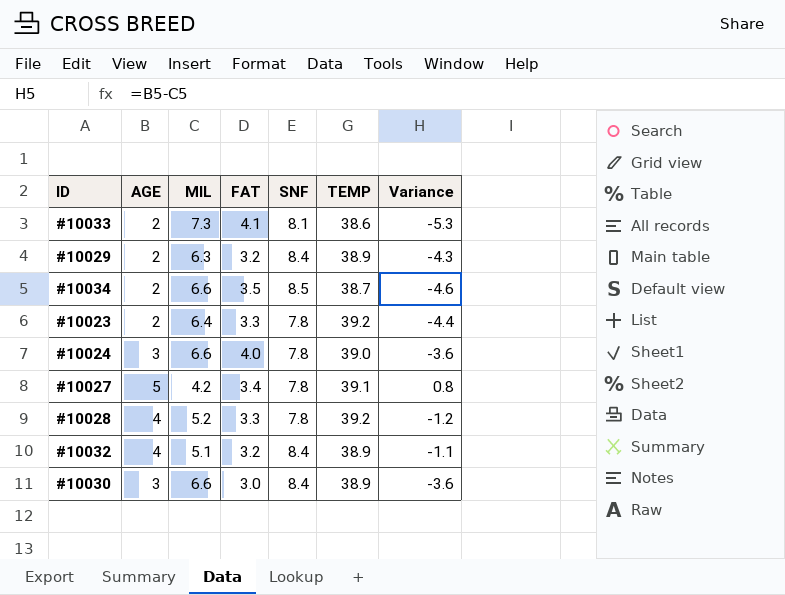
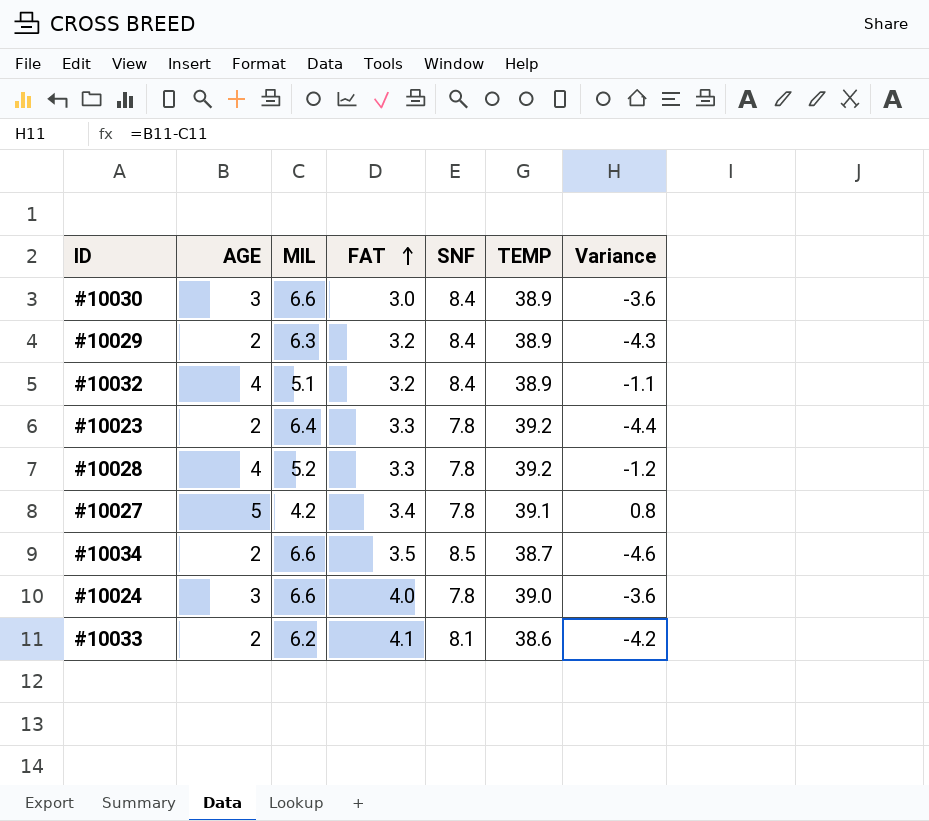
row order: none -> FAT ascending
#10033 | MIL: 7.3 -> 6.2
#10033 | Variance: -5.3 -> -4.2

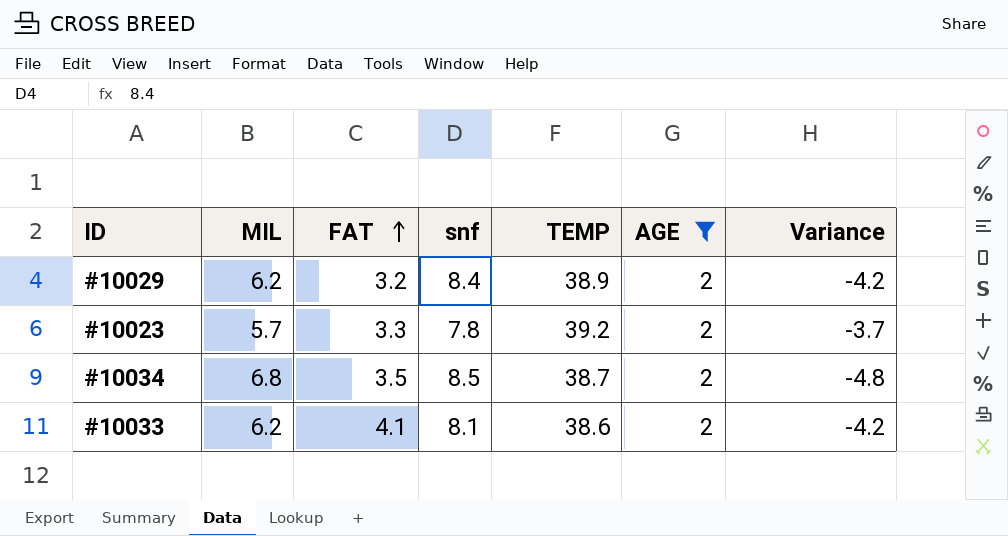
filter: none -> AGE = 2
column name: SNF -> snf
column AGE | position: 2 -> 6
#10029 | MIL: 6.3 -> 6.2
#10029 | Variance: -4.3 -> -4.2
#10023 | MIL: 6.4 -> 5.7
#10023 | Variance: -4.4 -> -3.7
#10034 | MIL: 6.6 -> 6.8
#10034 | Variance: -4.6 -> -4.8

